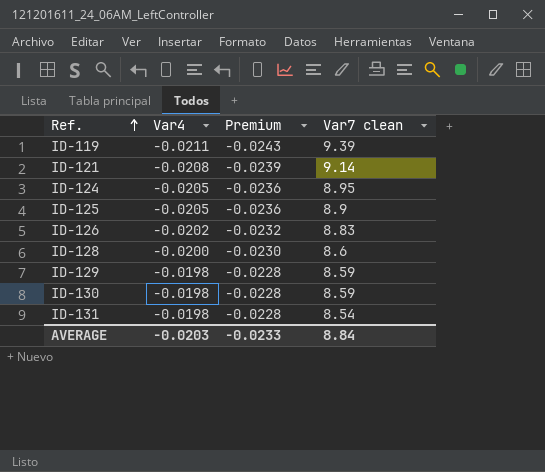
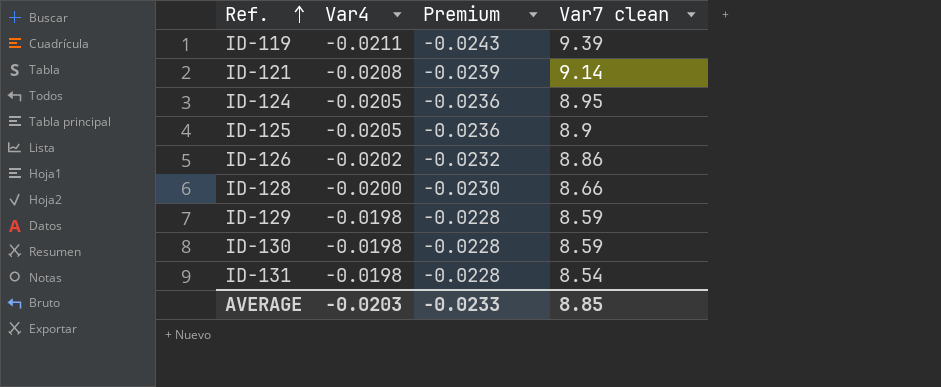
ID-126 | Var7 clean: 8.83 -> 8.86
ID-128 | Var7 clean: 8.6 -> 8.66
AVERAGE | Var7 clean: 8.84 -> 8.85

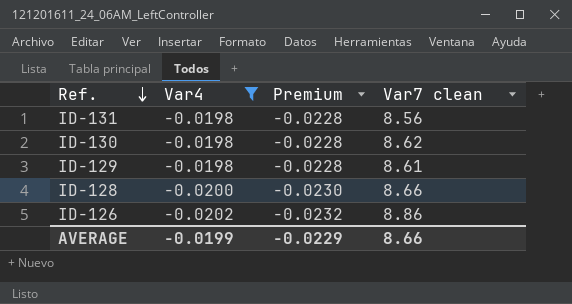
filter: none -> Var4 >= -0.0202
row order: Ref. ascending -> Ref. descending
ID-131 | Var7 clean: 8.54 -> 8.56
ID-130 | Var7 clean: 8.59 -> 8.62
ID-129 | Var7 clean: 8.59 -> 8.61
AVERAGE | Var4: -0.0203 -> -0.0199
AVERAGE | Premium: -0.0233 -> -0.0229
AVERAGE | Var7 clean: 8.85 -> 8.66

